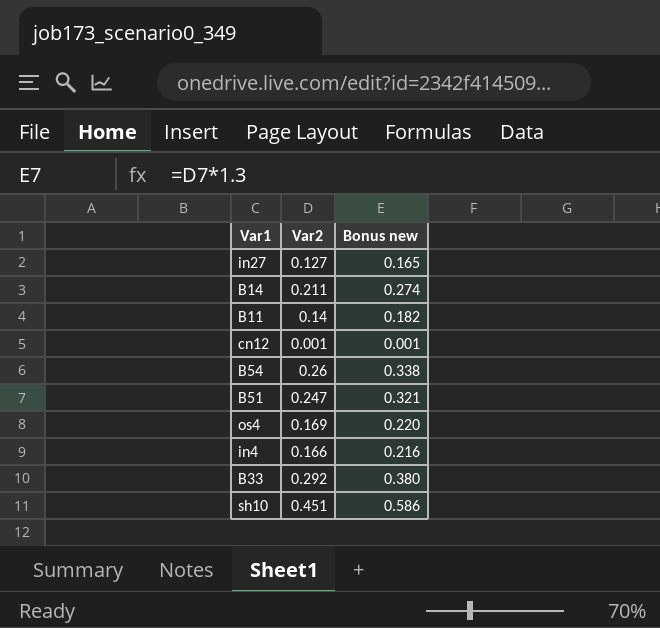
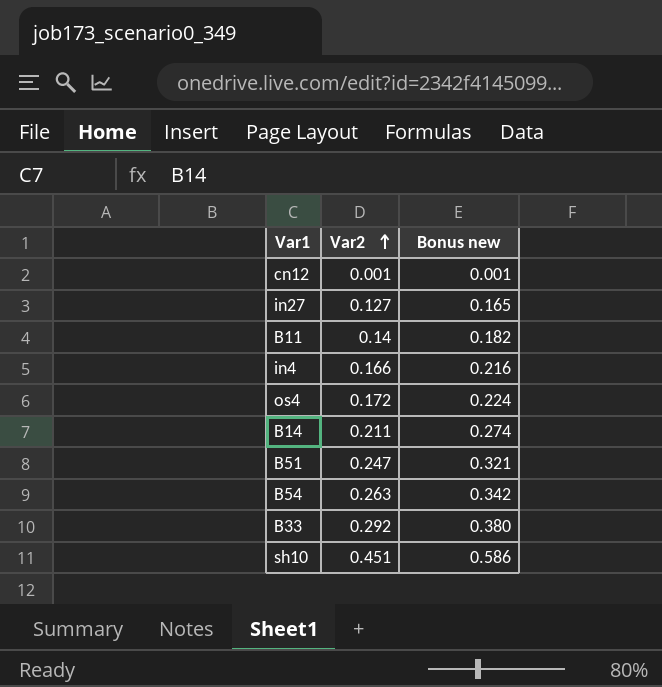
row order: none -> Var2 ascending
os4 | Var2: 0.169 -> 0.172
os4 | Bonus new: 0.220 -> 0.224
B54 | Var2: 0.26 -> 0.263
B54 | Bonus new: 0.338 -> 0.342

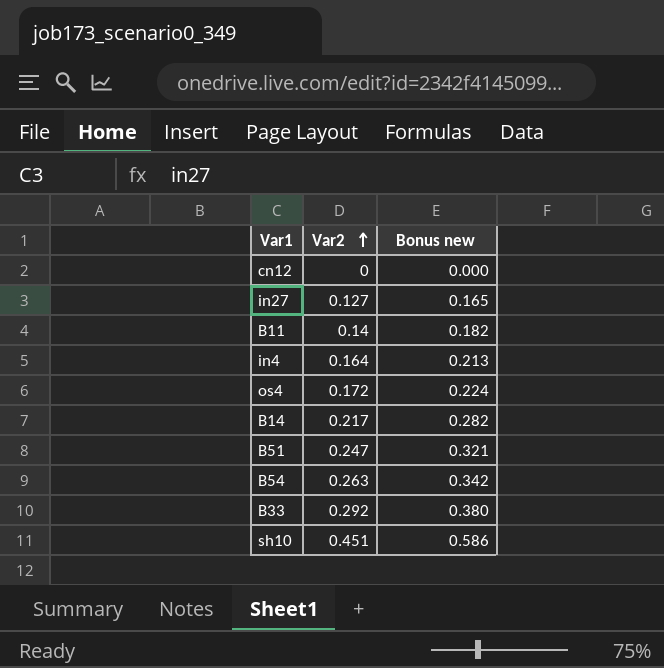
cn12 | Var2: 0.001 -> 0
cn12 | Bonus new: 0.001 -> 0.000
in4 | Var2: 0.166 -> 0.164
in4 | Bonus new: 0.216 -> 0.213
B14 | Var2: 0.211 -> 0.217
B14 | Bonus new: 0.274 -> 0.282

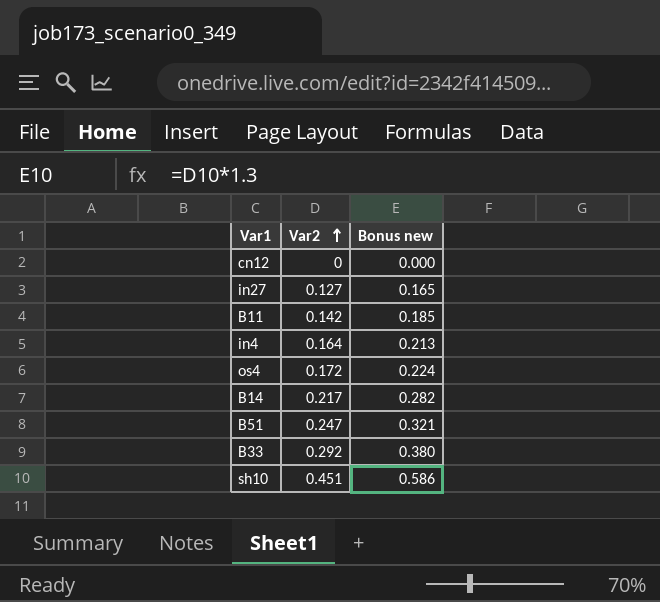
row B54: 0.263 | 0.342 -> none
B11 | Var2: 0.14 -> 0.142
B11 | Bonus new: 0.182 -> 0.185

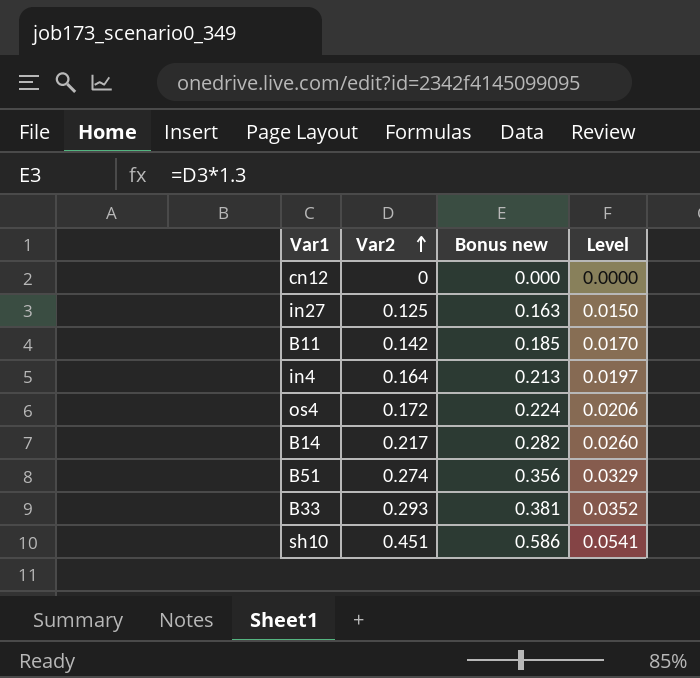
column Level | formula: none -> [Var2] * 0.12
in27 | Var2: 0.127 -> 0.125
in27 | Bonus new: 0.165 -> 0.163
B51 | Var2: 0.247 -> 0.274
B51 | Bonus new: 0.321 -> 0.356
B33 | Var2: 0.292 -> 0.293
B33 | Bonus new: 0.380 -> 0.381

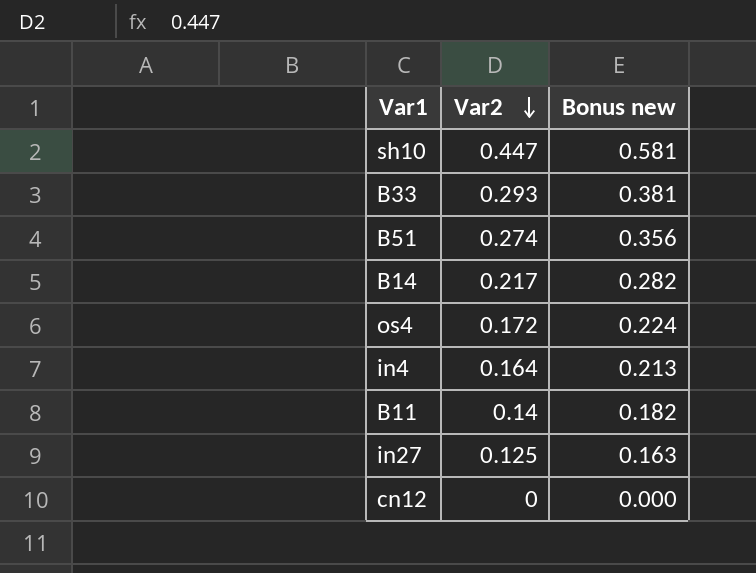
row order: Var2 ascending -> Var2 descending
column Level | formula: [Var2] * 0.12 -> none
sh10 | Var2: 0.451 -> 0.447
sh10 | Bonus new: 0.586 -> 0.581
B11 | Var2: 0.142 -> 0.14
B11 | Bonus new: 0.185 -> 0.182

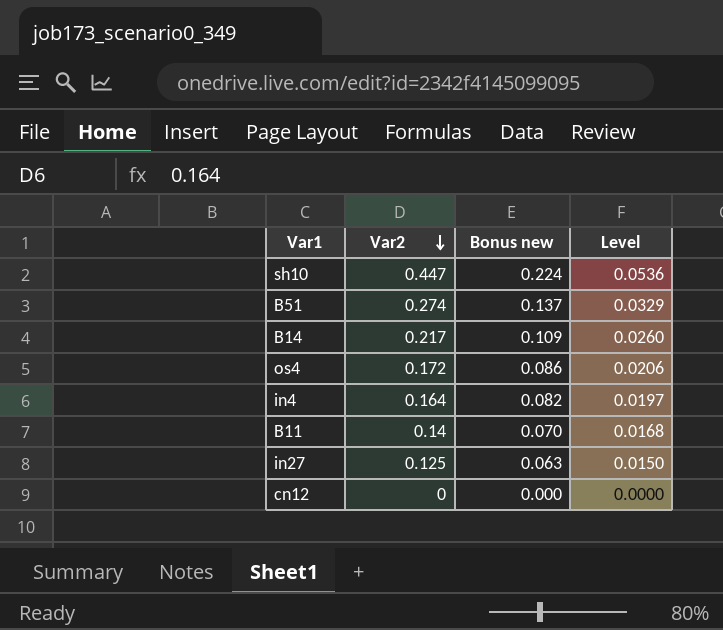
column Bonus new | formula: [Var2] * 1.3 -> [Var2] * 0.5
column Level | formula: none -> [Var2] * 0.12
row B33: 0.293 | 0.381 -> none

